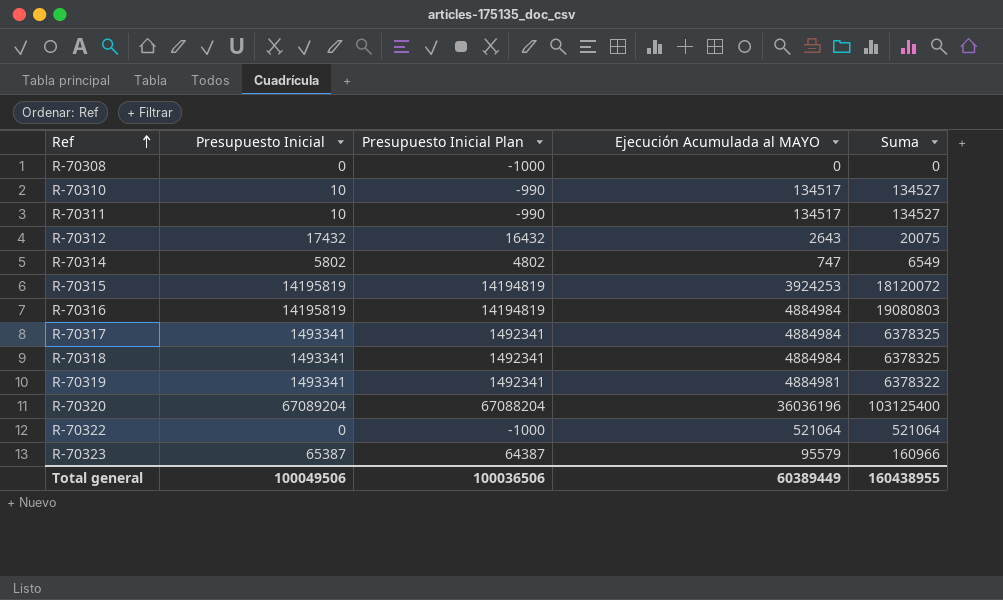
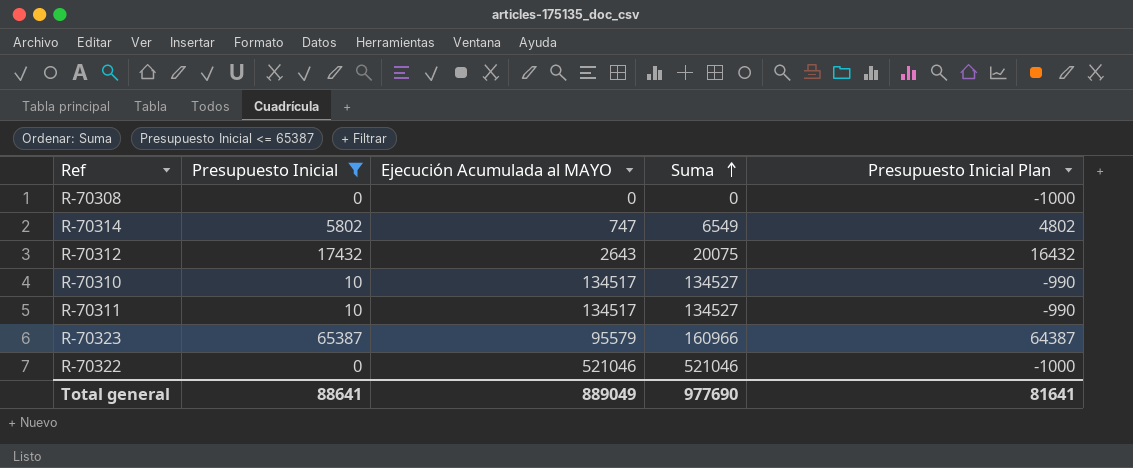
filter: none -> Presupuesto Inicial <= 65387
row order: Ref ascending -> Suma ascending
column Presupuesto Inicial Plan | position: 3 -> 5
R-70322 | Ejecución Acumulada al MAYO: 521064 -> 521046
R-70322 | Suma: 521064 -> 521046
Total general | Presupuesto Inicial: 100049506 -> 88641
Total general | Ejecución Acumulada al MAYO: 60389449 -> 889049
Total general | Suma: 160438955 -> 977690
Total general | Presupuesto Inicial Plan: 100036506 -> 81641

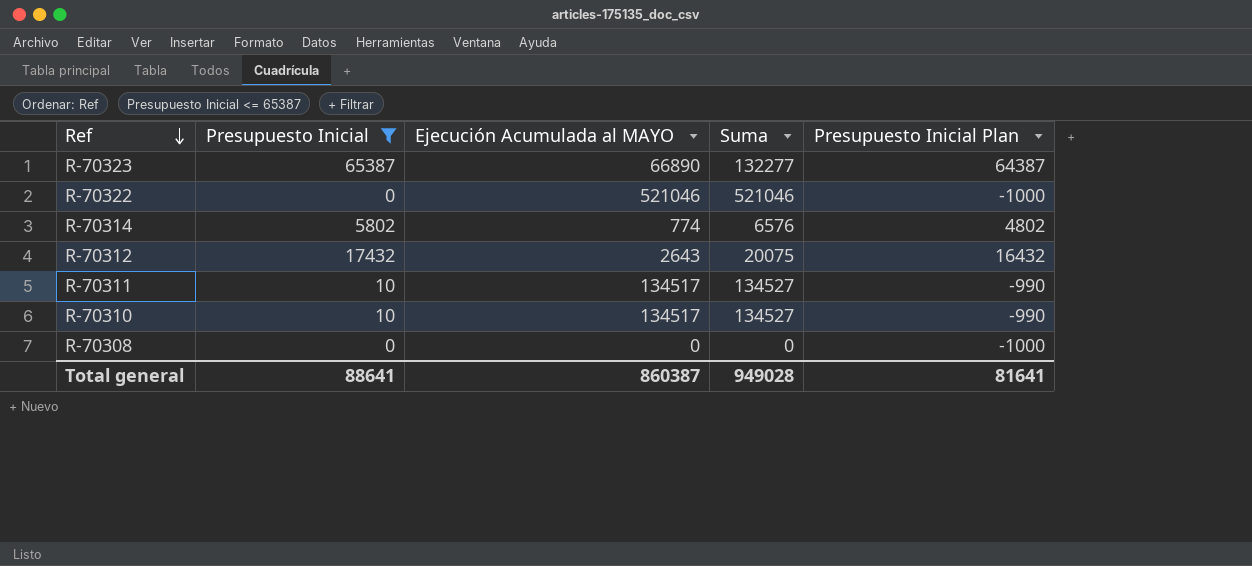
row order: Suma ascending -> Ref descending
R-70323 | Ejecución Acumulada al MAYO: 95579 -> 66890
R-70323 | Suma: 160966 -> 132277
R-70314 | Ejecución Acumulada al MAYO: 747 -> 774
R-70314 | Suma: 6549 -> 6576
Total general | Ejecución Acumulada al MAYO: 889049 -> 860387
Total general | Suma: 977690 -> 949028

